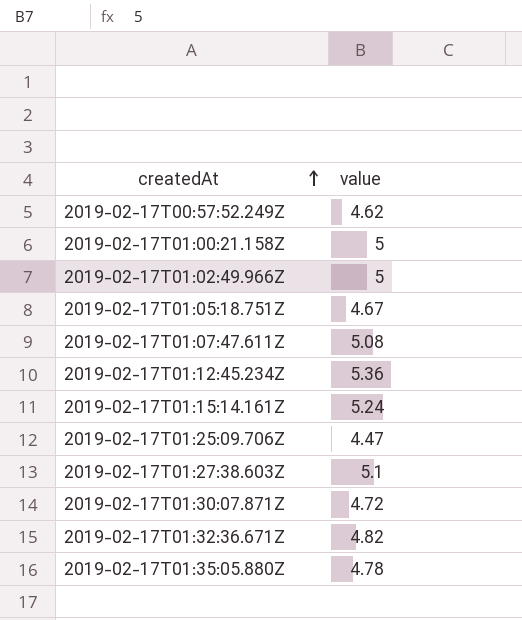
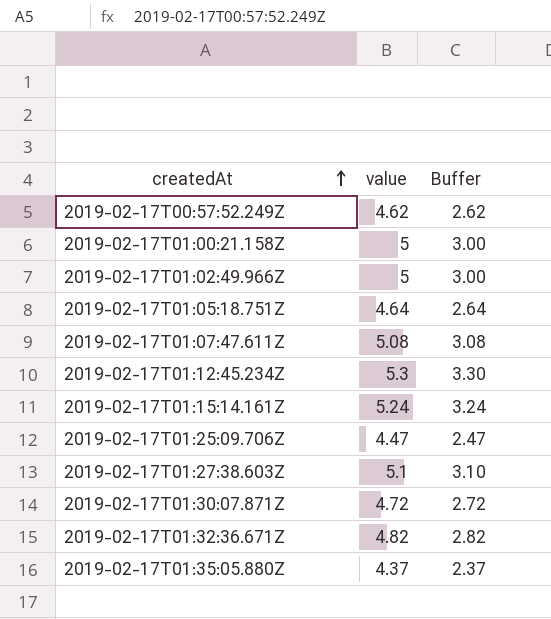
column Buffer | formula: none -> [value] - 2
2019-02-17T01:05:18.751Z | value: 4.67 -> 4.64
2019-02-17T01:12:45.234Z | value: 5.36 -> 5.3
2019-02-17T01:35:05.880Z | value: 4.78 -> 4.37

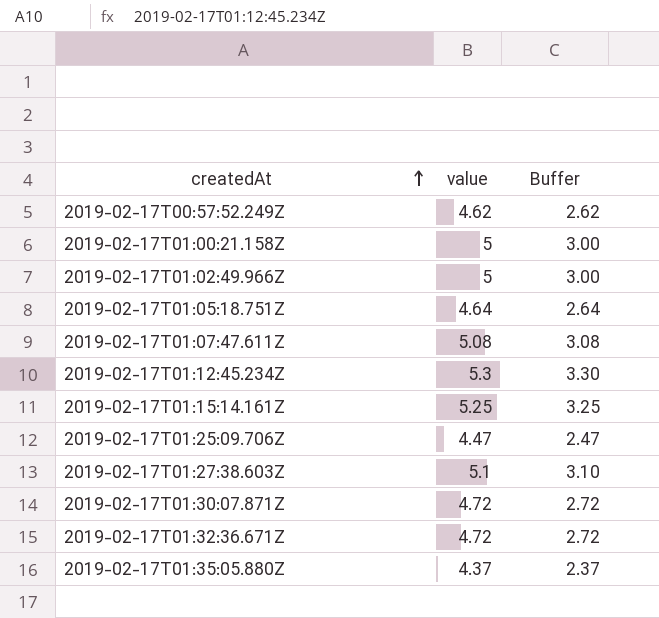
2019-02-17T01:15:14.161Z | value: 5.24 -> 5.25
2019-02-17T01:15:14.161Z | Buffer: 3.24 -> 3.25
2019-02-17T01:32:36.671Z | value: 4.82 -> 4.72
2019-02-17T01:32:36.671Z | Buffer: 2.82 -> 2.72

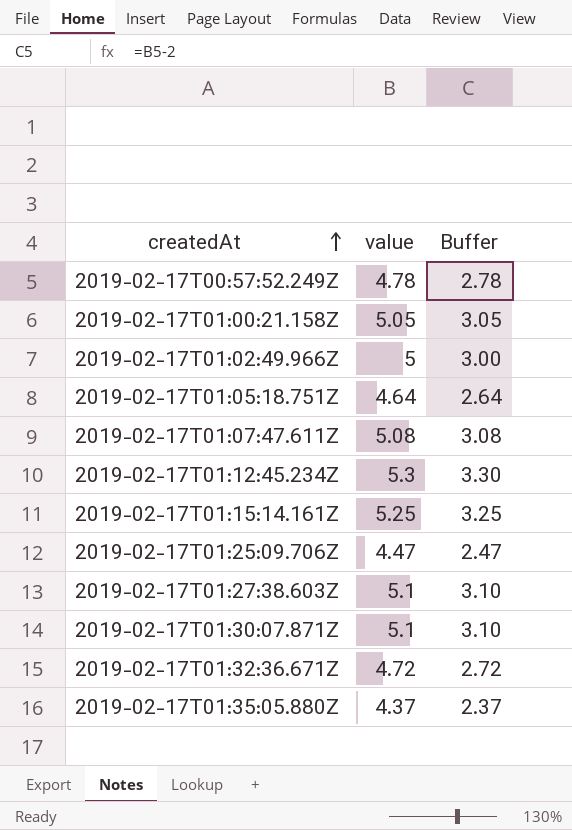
2019-02-17T00:57:52.249Z | value: 4.62 -> 4.78
2019-02-17T00:57:52.249Z | Buffer: 2.62 -> 2.78
2019-02-17T01:00:21.158Z | value: 5 -> 5.05
2019-02-17T01:00:21.158Z | Buffer: 3.00 -> 3.05
2019-02-17T01:30:07.871Z | value: 4.72 -> 5.1
2019-02-17T01:30:07.871Z | Buffer: 2.72 -> 3.10

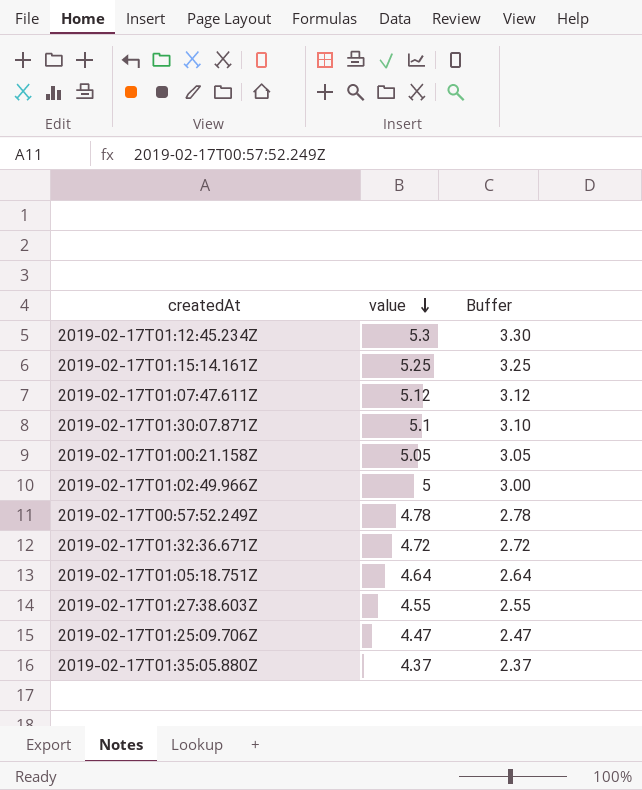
row order: createdAt ascending -> value descending
2019-02-17T01:07:47.611Z | value: 5.08 -> 5.12
2019-02-17T01:07:47.611Z | Buffer: 3.08 -> 3.12
2019-02-17T01:27:38.603Z | value: 5.1 -> 4.55
2019-02-17T01:27:38.603Z | Buffer: 3.10 -> 2.55

